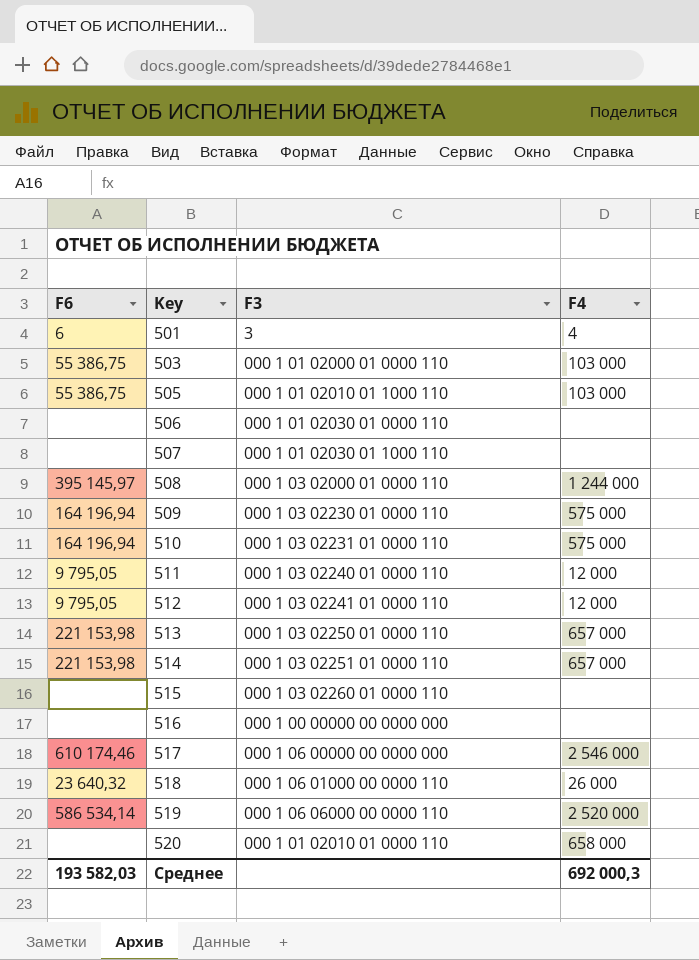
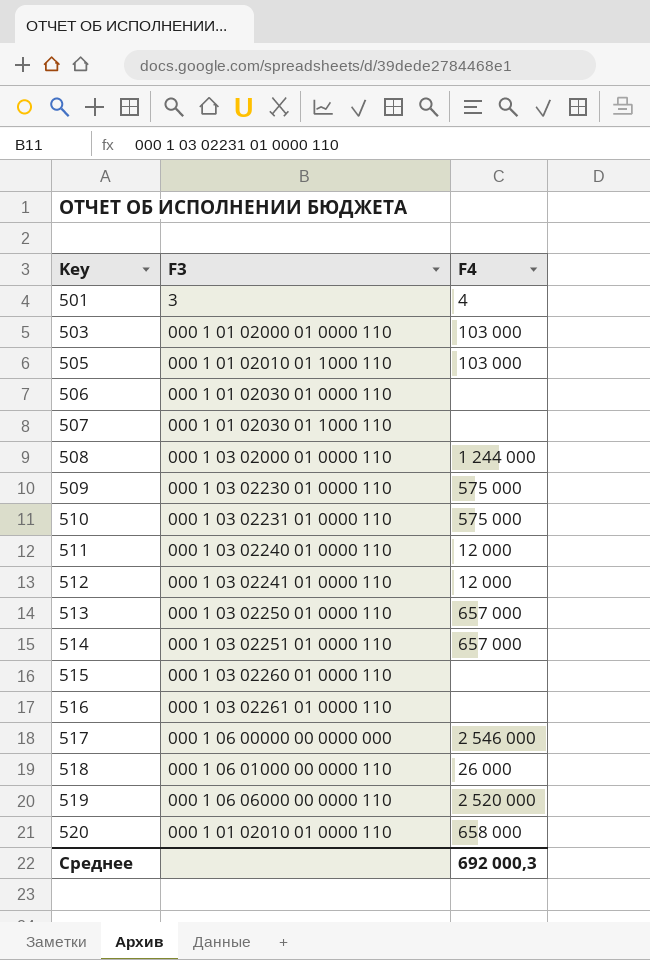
column F6 | position: 1 -> none
516 | F3: 000 1 00 00000 00 0000 000 -> 000 1 03 02261 01 0000 110

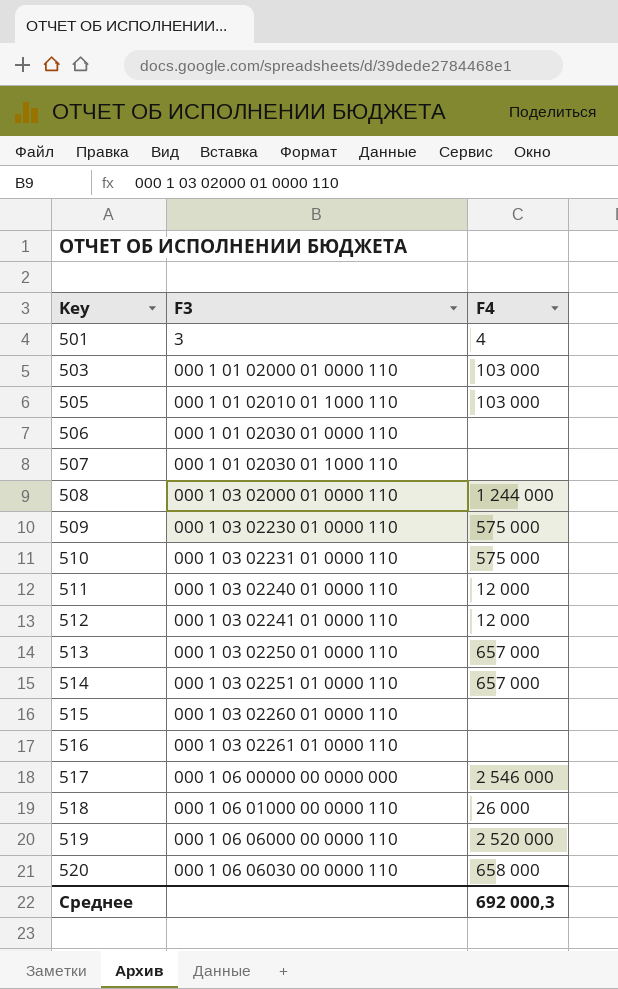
520 | F3: 000 1 01 02010 01 0000 110 -> 000 1 06 06030 00 0000 110

